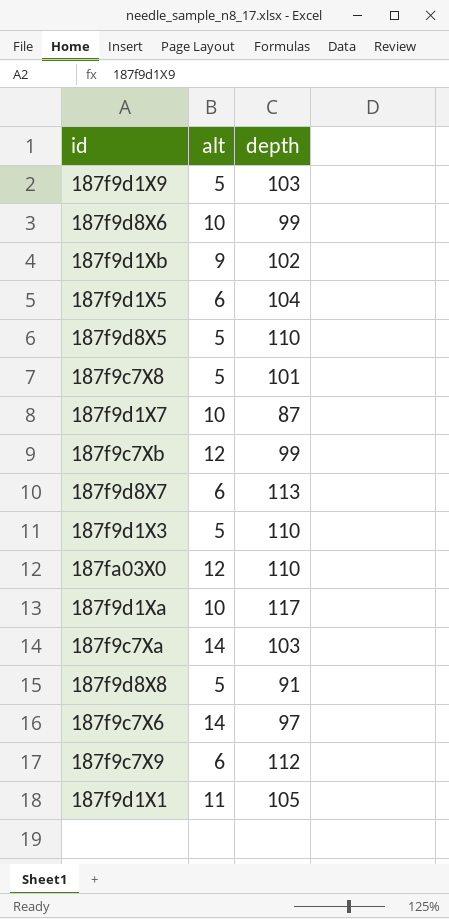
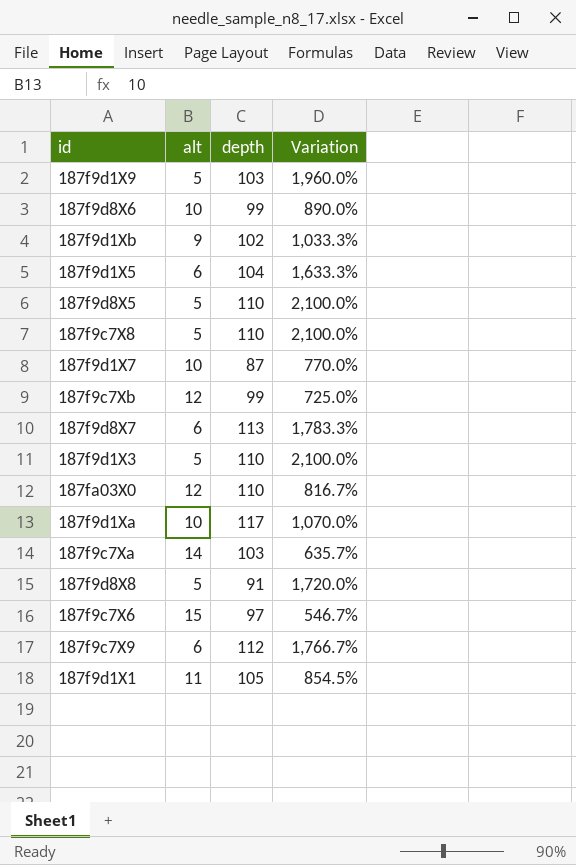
column Variation | formula: none -> ([depth] - [alt]) / [alt]
187f9c7X8 | depth: 101 -> 110
187f9c7X6 | alt: 14 -> 15

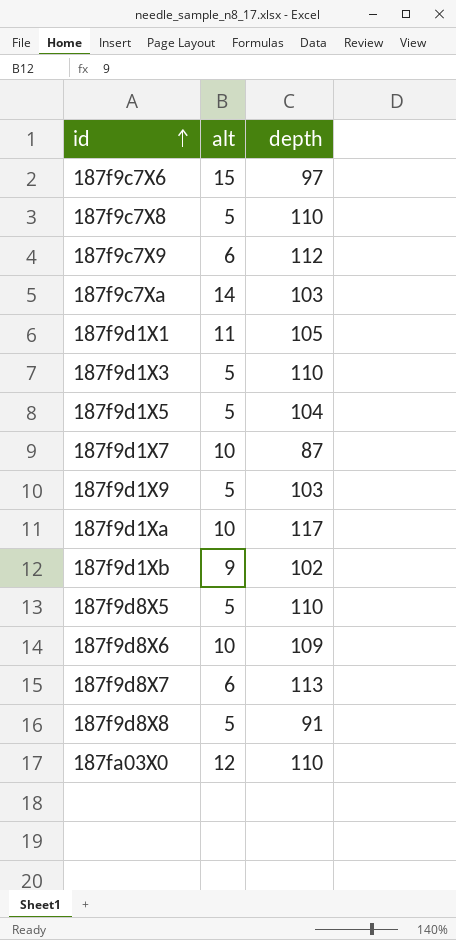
row order: none -> id ascending
column Variation | formula: ([depth] - [alt]) / [alt] -> none
row 187f9c7Xb: 12 | 99 | 725.0% -> none
187f9d1X5 | alt: 6 -> 5
187f9d8X6 | depth: 99 -> 109

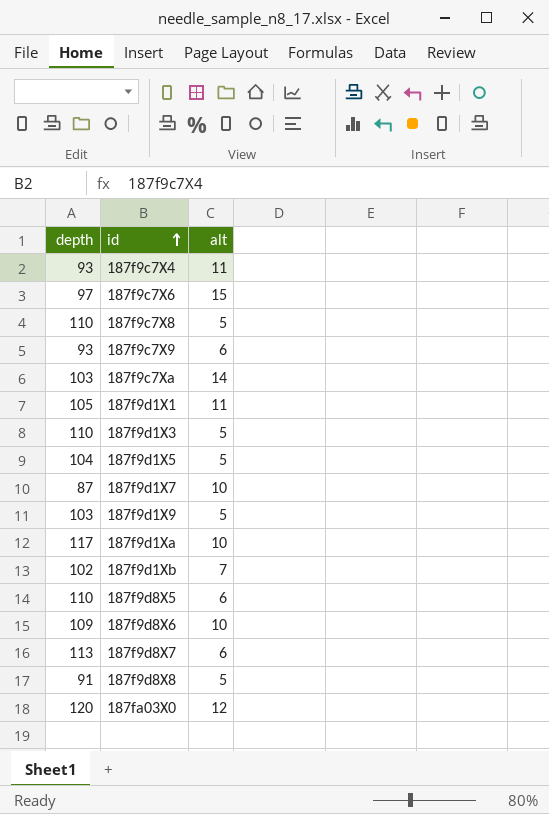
column depth | position: 3 -> 1
row 187f9c7X4: none -> 93 | 11
187f9c7X9 | depth: 112 -> 93
187f9d1Xb | alt: 9 -> 7
187f9d8X5 | alt: 5 -> 6
187fa03X0 | depth: 110 -> 120

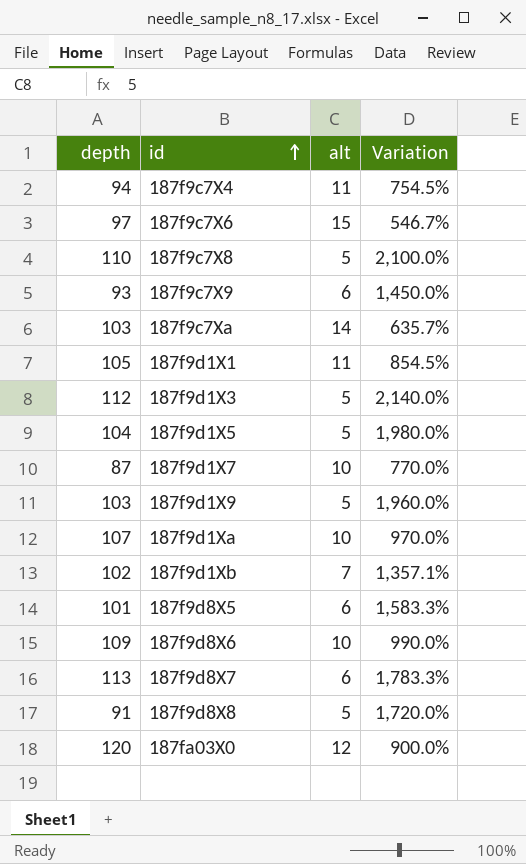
column Variation | formula: none -> ([depth] - [alt]) / [alt]
187f9c7X4 | depth: 93 -> 94
187f9d1X3 | depth: 110 -> 112
187f9d1Xa | depth: 117 -> 107
187f9d8X5 | depth: 110 -> 101

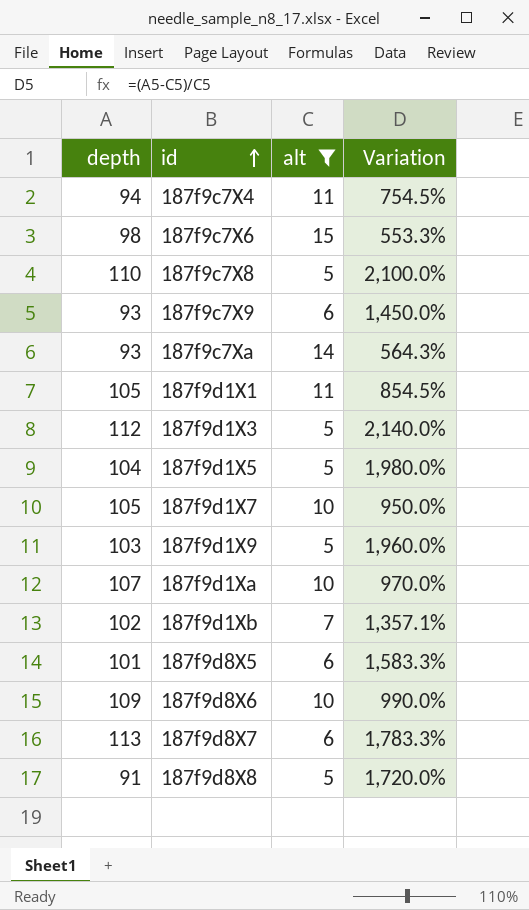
filter: none -> alt != 12
187f9c7X6 | depth: 97 -> 98
187f9c7X6 | Variation: 546.7% -> 553.3%
187f9c7Xa | depth: 103 -> 93
187f9c7Xa | Variation: 635.7% -> 564.3%
187f9d1X7 | depth: 87 -> 105
187f9d1X7 | Variation: 770.0% -> 950.0%

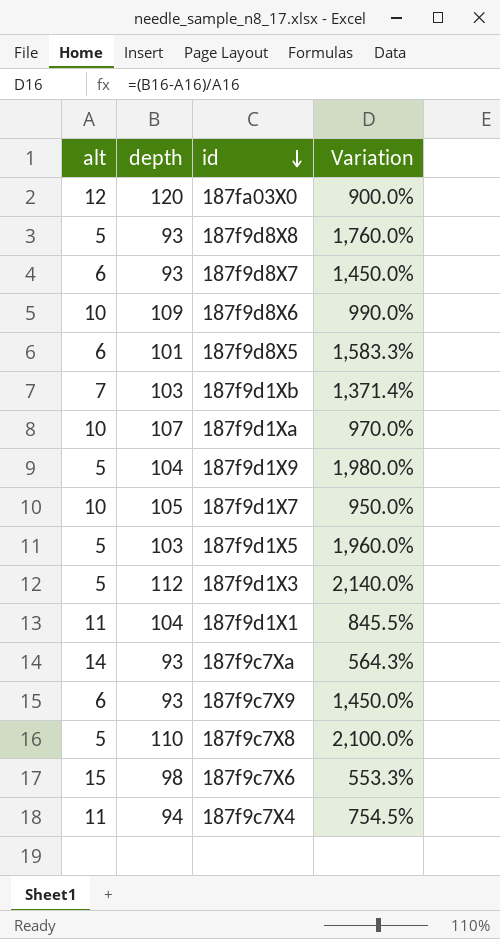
filter: alt != 12 -> none
row order: id ascending -> id descending
column alt | position: 3 -> 1
187f9d8X8 | depth: 91 -> 93
187f9d8X8 | Variation: 1,720.0% -> 1,760.0%
187f9d8X7 | depth: 113 -> 93
187f9d8X7 | Variation: 1,783.3% -> 1,450.0%
187f9d1Xb | depth: 102 -> 103
187f9d1Xb | Variation: 1,357.1% -> 1,371.4%
187f9d1X9 | depth: 103 -> 104
187f9d1X9 | Variation: 1,960.0% -> 1,980.0%
187f9d1X5 | depth: 104 -> 103
187f9d1X5 | Variation: 1,980.0% -> 1,960.0%
187f9d1X1 | depth: 105 -> 104
187f9d1X1 | Variation: 854.5% -> 845.5%

